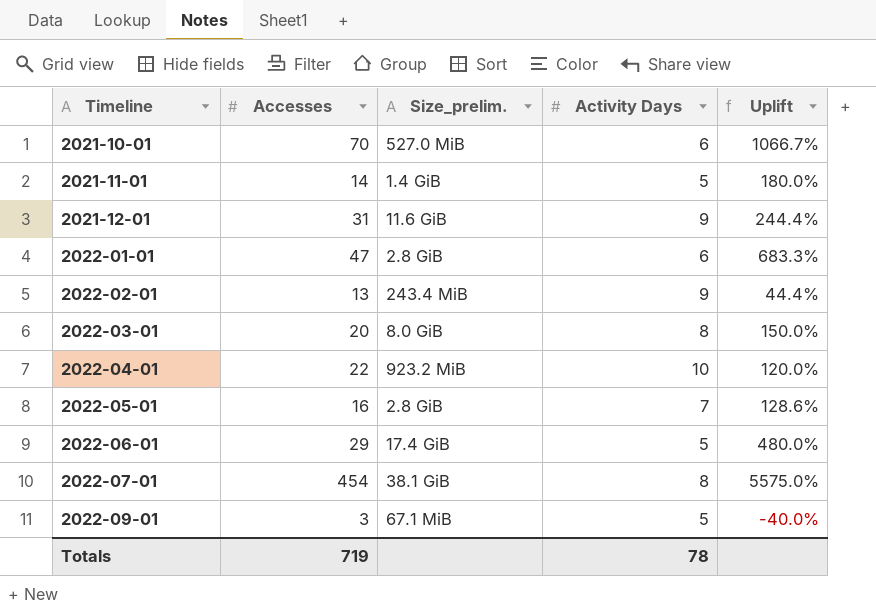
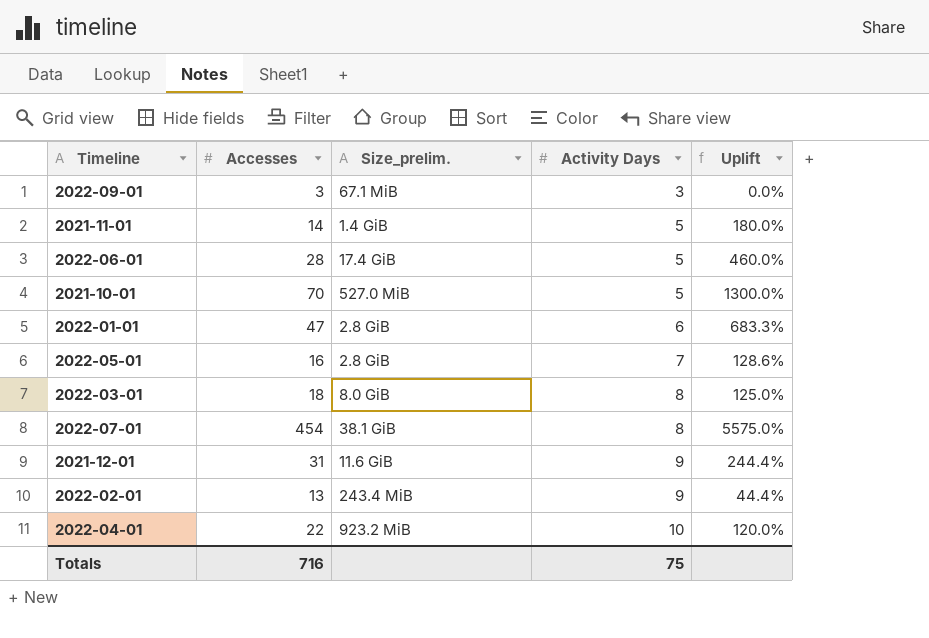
row order: Timeline ascending -> Activity Days ascending
2022-09-01 | Activity Days: 5 -> 3
2022-09-01 | Uplift: -40.0% -> 0.0%
2022-06-01 | Accesses: 29 -> 28
2022-06-01 | Uplift: 480.0% -> 460.0%
2021-10-01 | Activity Days: 6 -> 5
2021-10-01 | Uplift: 1066.7% -> 1300.0%
2022-03-01 | Accesses: 20 -> 18
2022-03-01 | Uplift: 150.0% -> 125.0%
Totals | Accesses: 719 -> 716
Totals | Activity Days: 78 -> 75

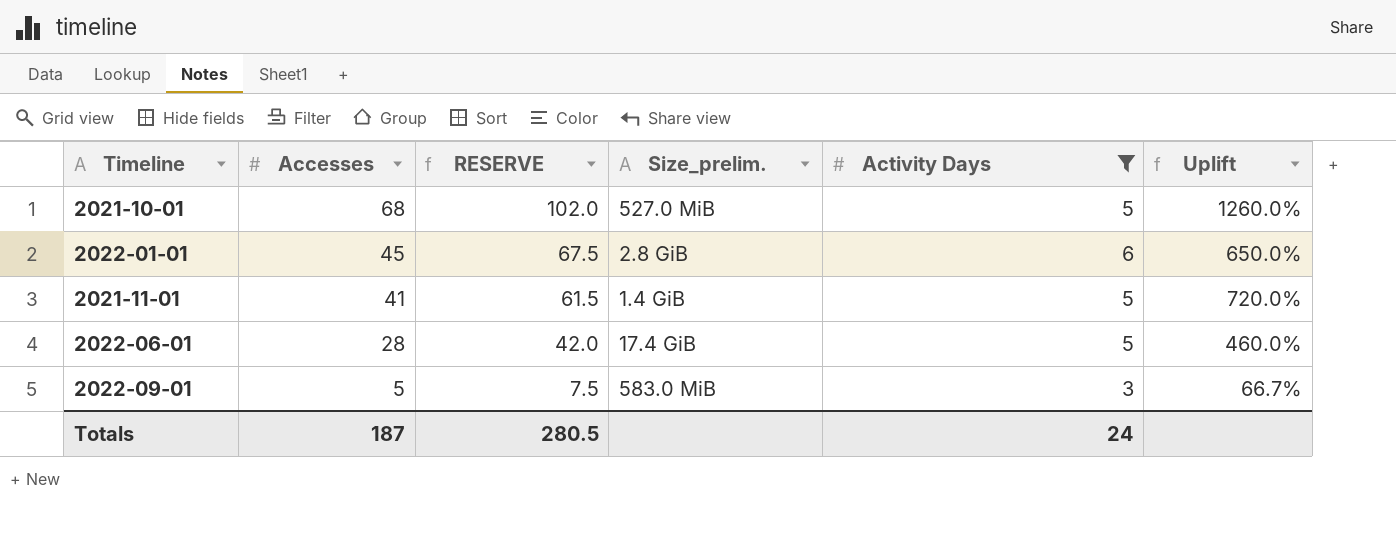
filter: none -> Activity Days <= 6
row order: Activity Days ascending -> Accesses descending
column RESERVE | formula: none -> [Accesses] * 1.5
2021-10-01 | Accesses: 70 -> 68
2021-10-01 | Uplift: 1300.0% -> 1260.0%
2022-01-01 | Accesses: 47 -> 45
2022-01-01 | Uplift: 683.3% -> 650.0%
2021-11-01 | Accesses: 14 -> 41
2021-11-01 | Uplift: 180.0% -> 720.0%
2022-09-01 | Accesses: 3 -> 5
2022-09-01 | Size_prelim.: 67.1 MiB -> 583.0 MiB
2022-09-01 | Uplift: 0.0% -> 66.7%
Totals | Accesses: 716 -> 187
Totals | Activity Days: 75 -> 24

